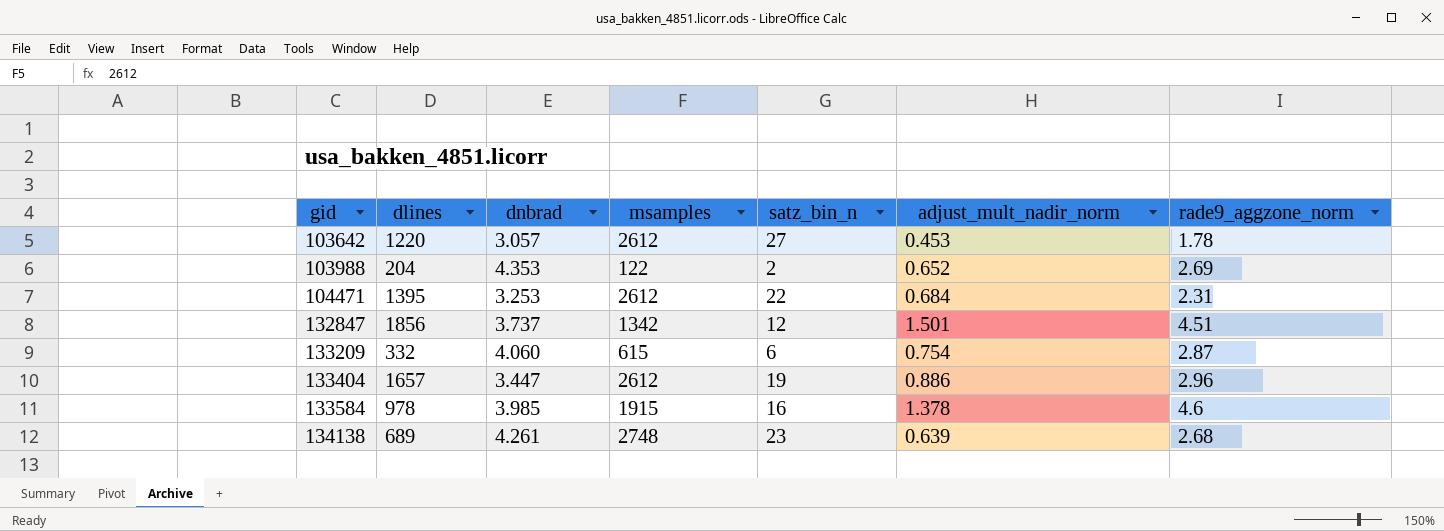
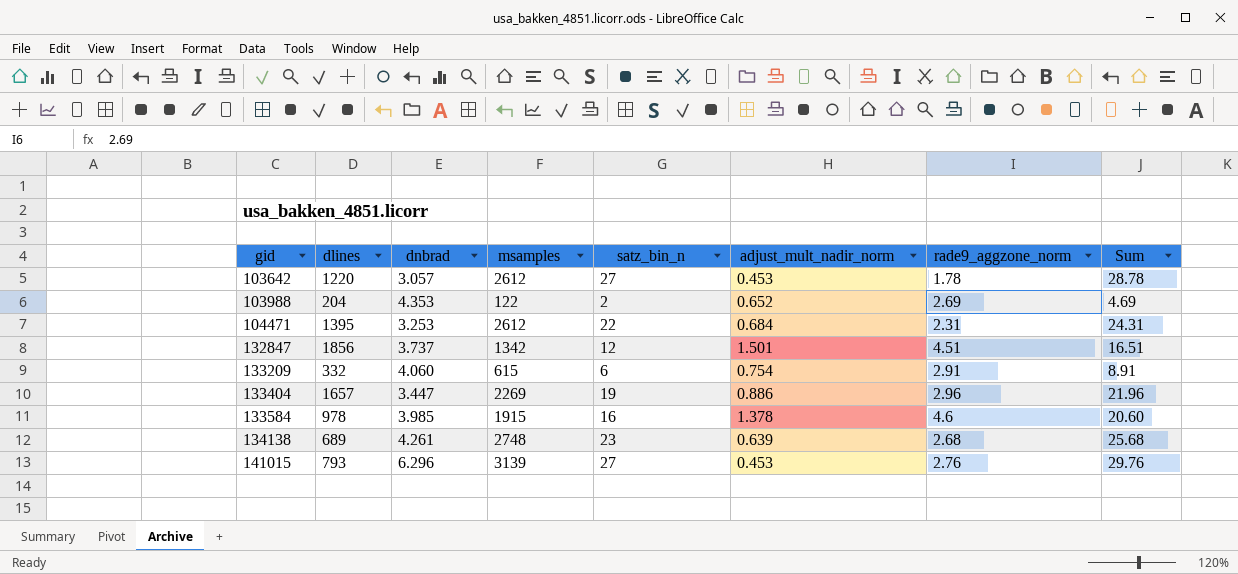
column Sum | formula: none -> [satz_bin_n] + [rade9_aggzone_norm]
133209 | rade9_aggzone_norm: 2.87 -> 2.91
133404 | msamples: 2612 -> 2269
row 141015: none -> 793 | 6.296 | 3139 | 27 | 0.453 | 2.76 | 29.76

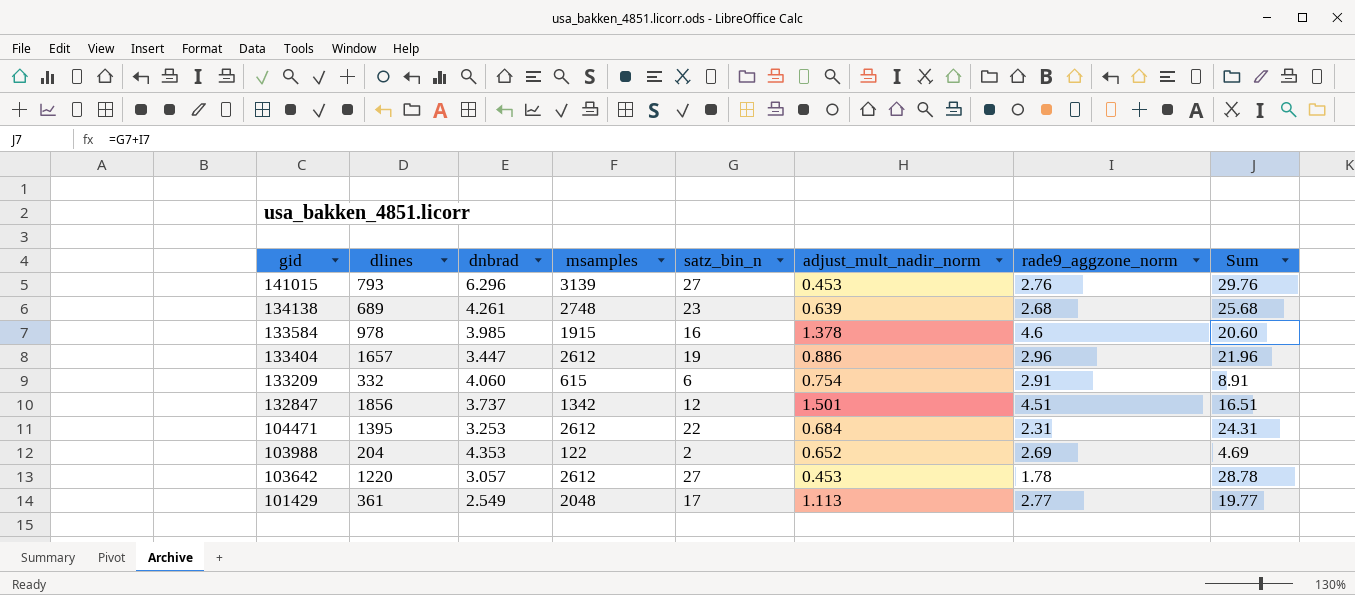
row order: gid ascending -> gid descending
133404 | msamples: 2269 -> 2612
row 101429: none -> 361 | 2.549 | 2048 | 17 | 1.113 | 2.77 | 19.77

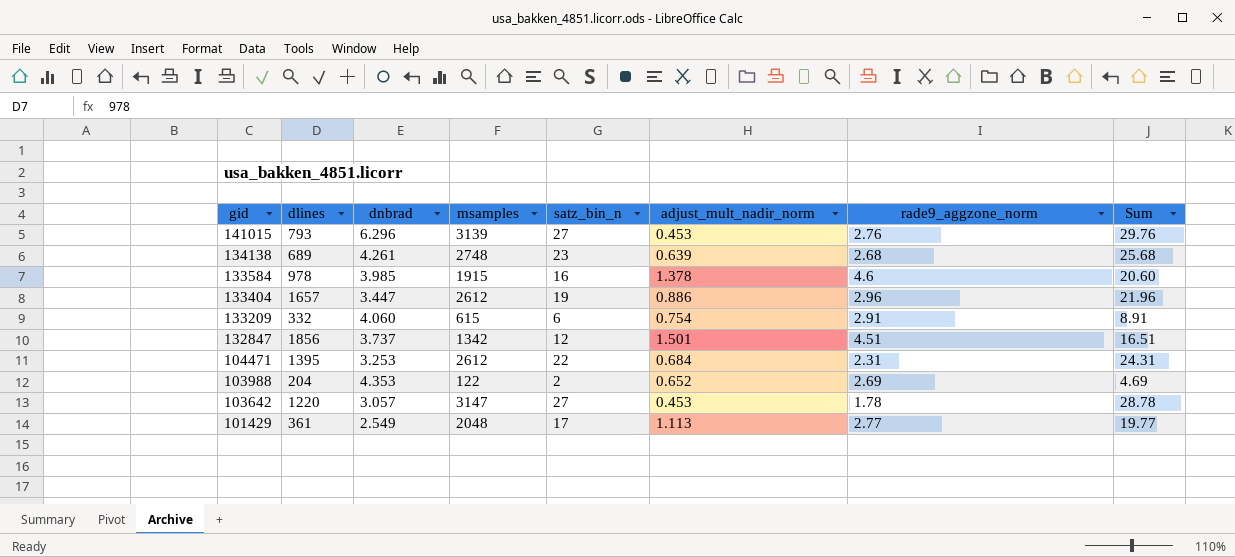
103642 | msamples: 2612 -> 3147

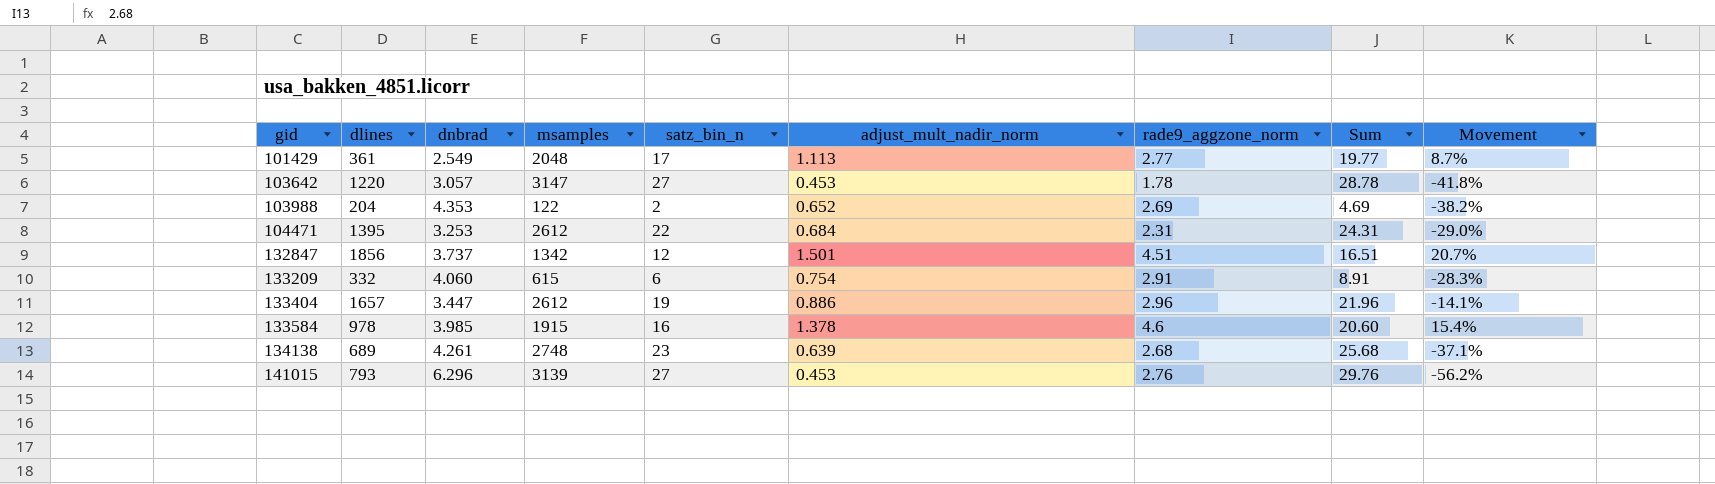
row order: gid descending -> gid ascending
column Movement | formula: none -> ([rade9_aggzone_norm] - [dnbrad]) / [dnbrad]

